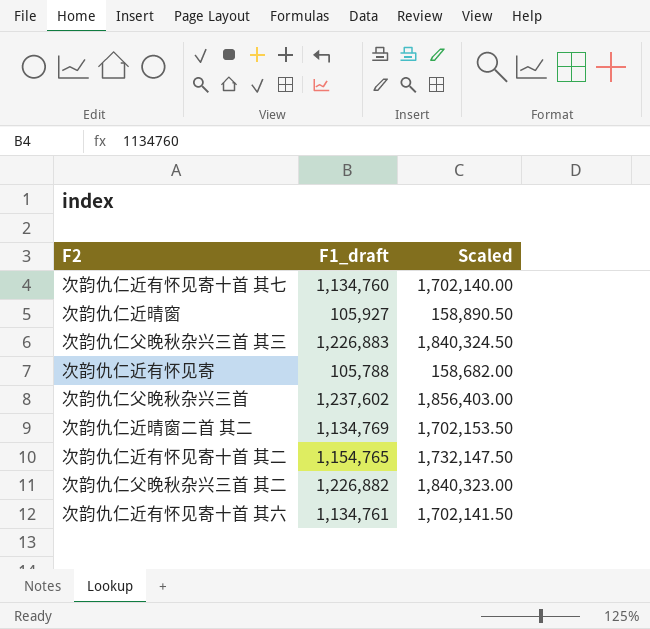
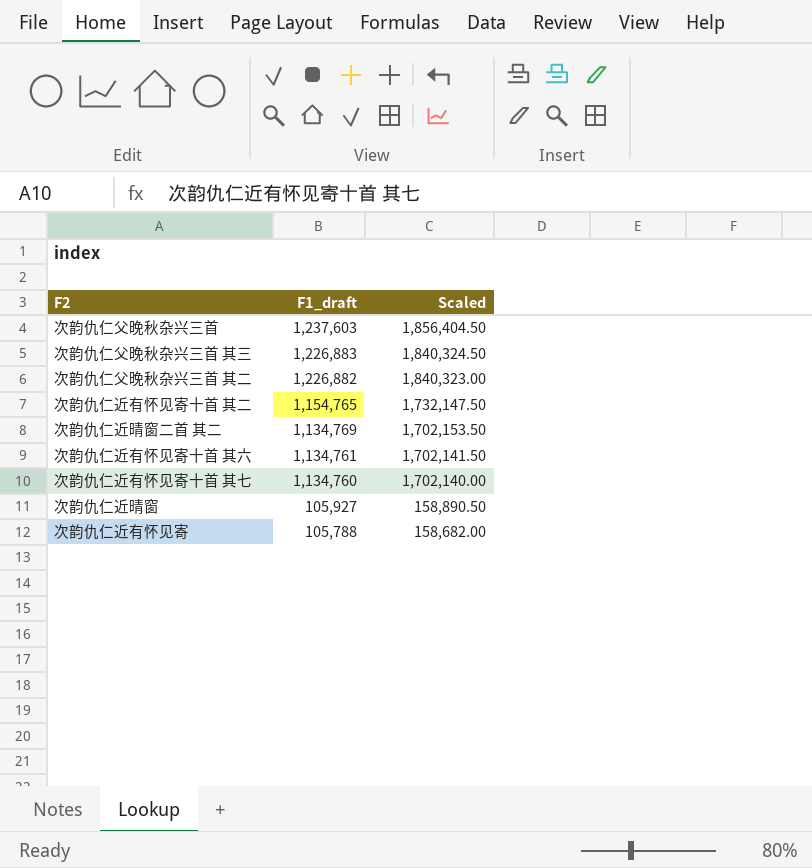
row order: none -> F1_draft descending
次韵仇仁父晚秋杂兴三首 | F1_draft: 1,237,602 -> 1,237,603
次韵仇仁父晚秋杂兴三首 | Scaled: 1,856,403.00 -> 1,856,404.50

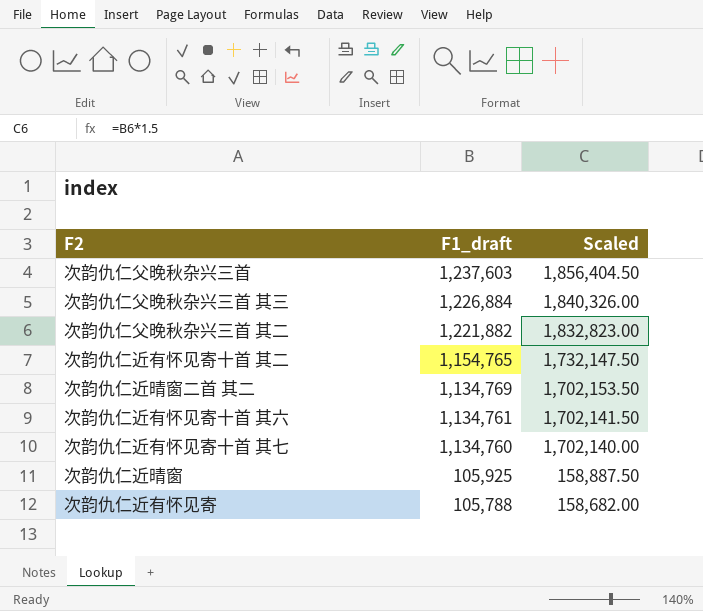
次韵仇仁父晚秋杂兴三首 其三 | F1_draft: 1,226,883 -> 1,226,884
次韵仇仁父晚秋杂兴三首 其三 | Scaled: 1,840,324.50 -> 1,840,326.00
次韵仇仁父晚秋杂兴三首 其二 | F1_draft: 1,226,882 -> 1,221,882
次韵仇仁父晚秋杂兴三首 其二 | Scaled: 1,840,323.00 -> 1,832,823.00
次韵仇仁近晴窗 | F1_draft: 105,927 -> 105,925
次韵仇仁近晴窗 | Scaled: 158,890.50 -> 158,887.50

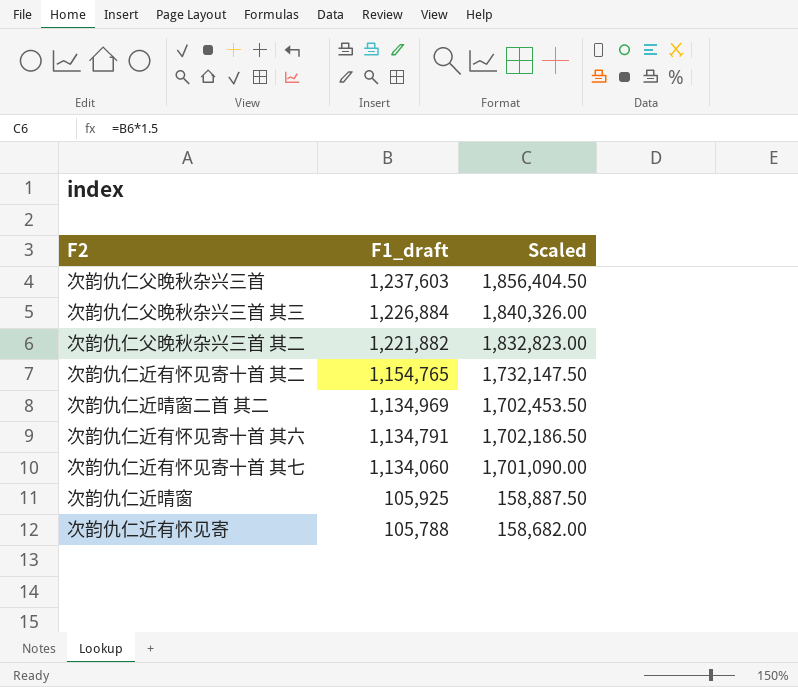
次韵仇仁近晴窗二首 其二 | F1_draft: 1,134,769 -> 1,134,969
次韵仇仁近晴窗二首 其二 | Scaled: 1,702,153.50 -> 1,702,453.50
次韵仇仁近有怀见寄十首 其六 | F1_draft: 1,134,761 -> 1,134,791
次韵仇仁近有怀见寄十首 其六 | Scaled: 1,702,141.50 -> 1,702,186.50
次韵仇仁近有怀见寄十首 其七 | F1_draft: 1,134,760 -> 1,134,060
次韵仇仁近有怀见寄十首 其七 | Scaled: 1,702,140.00 -> 1,701,090.00

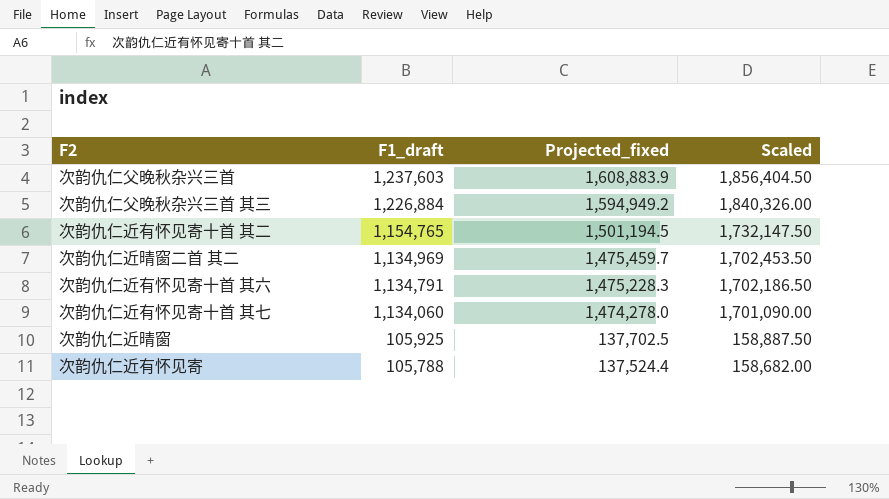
column Projected_fixed | formula: none -> [F1_draft] * 1.3
row 次韵仇仁父晚秋杂兴三首 其二: 1,221,882 | 1,832,823.00 -> none

